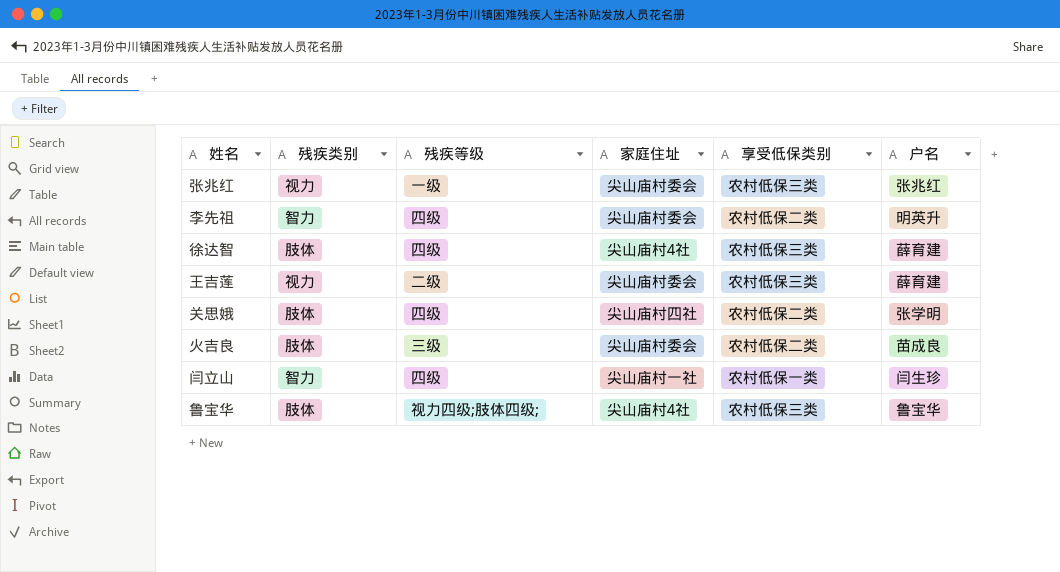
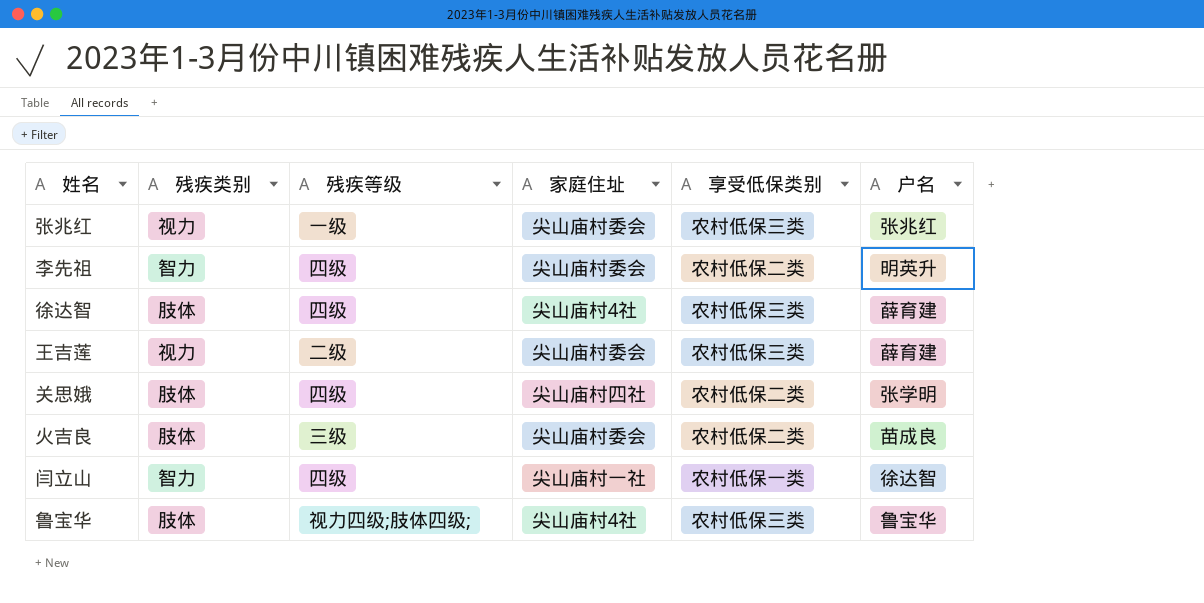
闫立山 | 户名: 闫生珍 -> 徐达智

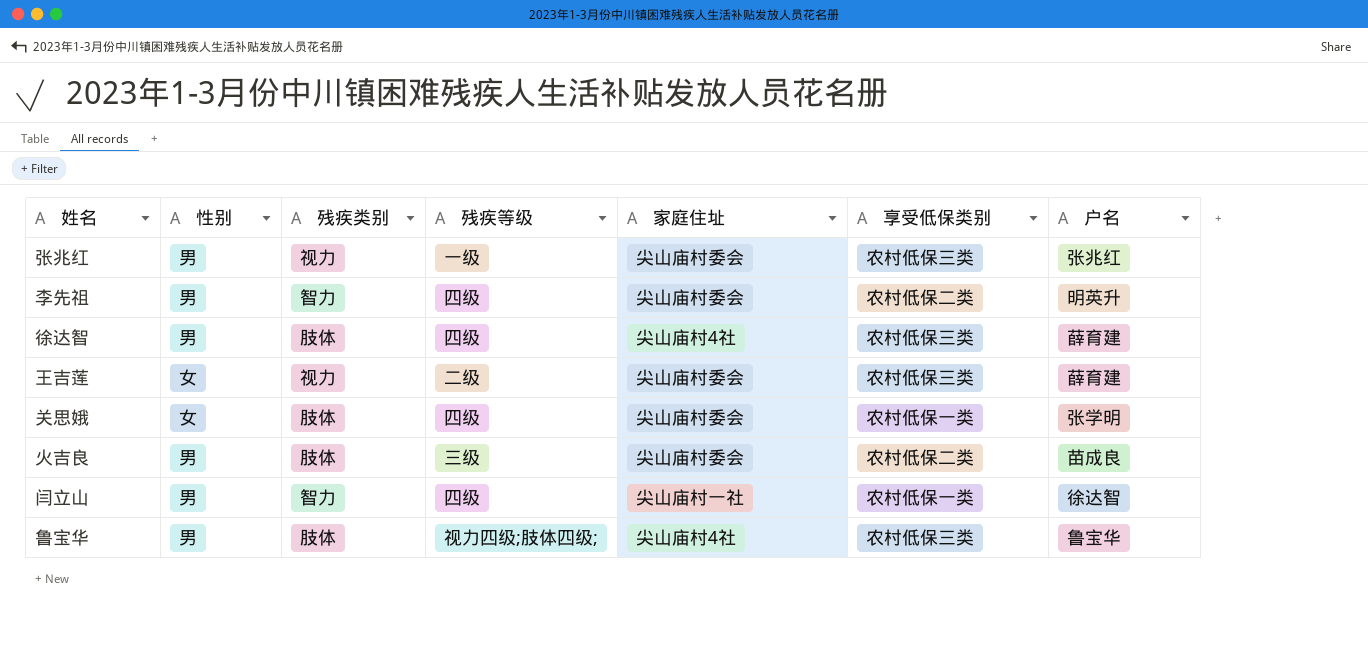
column 性别 | position: none -> 2
关思娥 | 家庭住址: 尖山庙村四社 -> 尖山庙村委会
关思娥 | 享受低保类别: 农村低保二类 -> 农村低保一类

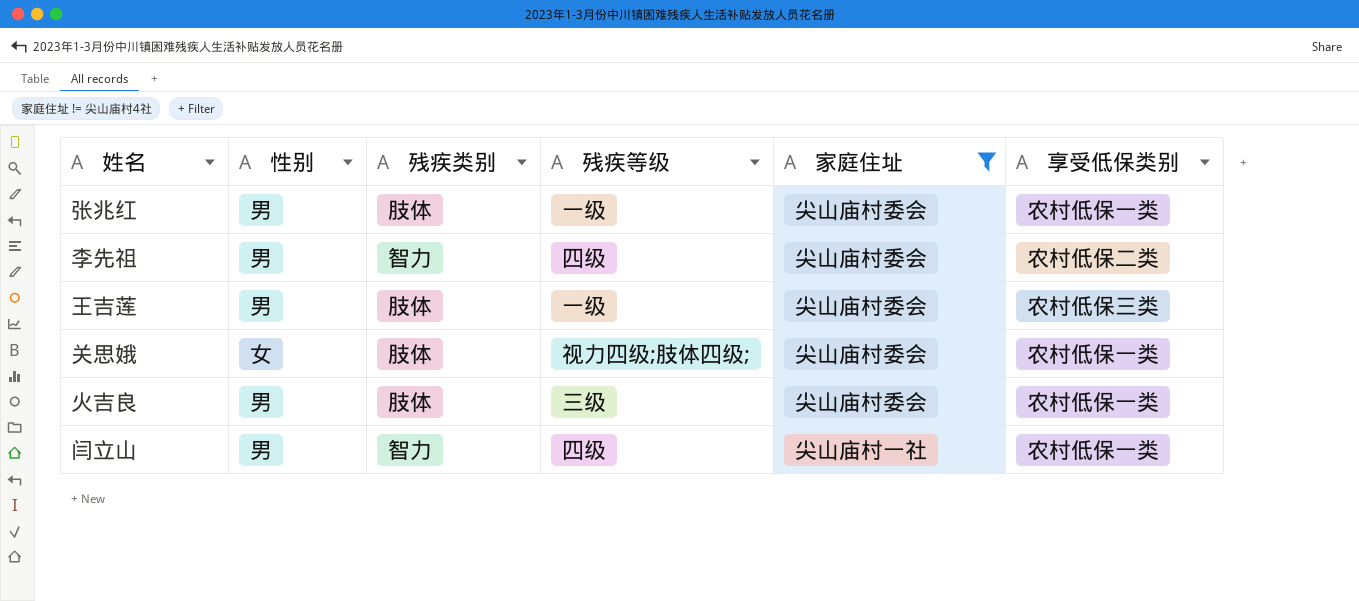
filter: none -> 家庭住址 != 尖山庙村4社
column 户名 | position: 7 -> none
张兆红 | 残疾类别: 视力 -> 肢体
张兆红 | 享受低保类别: 农村低保三类 -> 农村低保一类
王吉莲 | 性别: 女 -> 男
王吉莲 | 残疾类别: 视力 -> 肢体
王吉莲 | 残疾等级: 二级 -> 一级
关思娥 | 残疾等级: 四级 -> 视力四级;肢体四级;
火吉良 | 享受低保类别: 农村低保二类 -> 农村低保一类

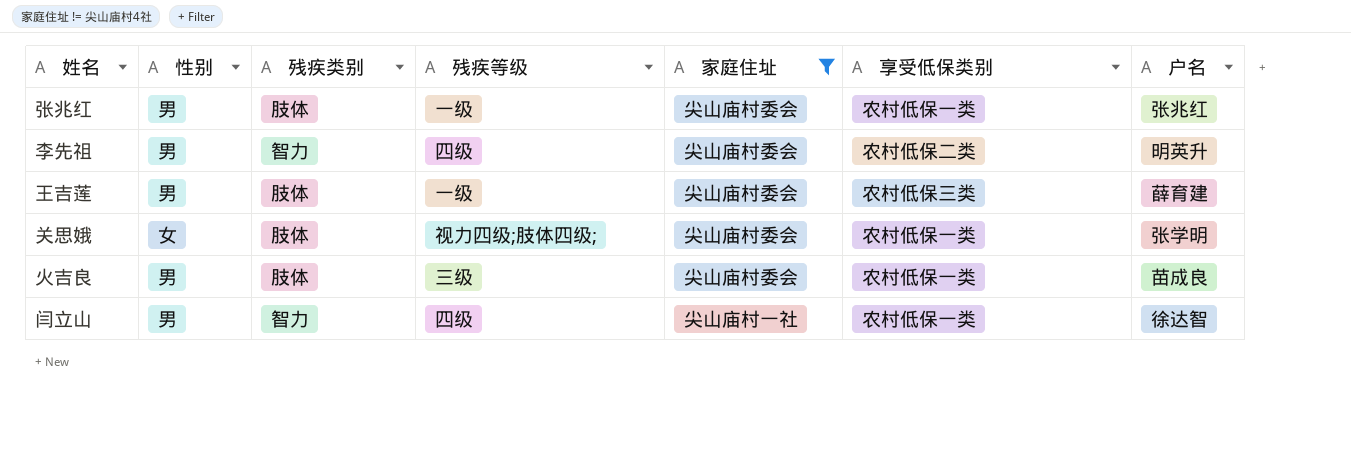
column 户名 | position: none -> 7

